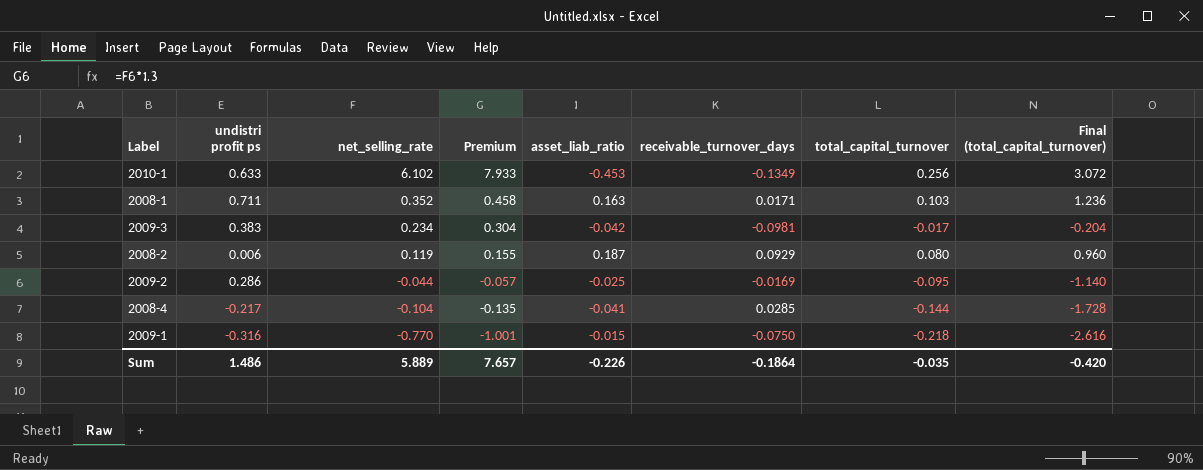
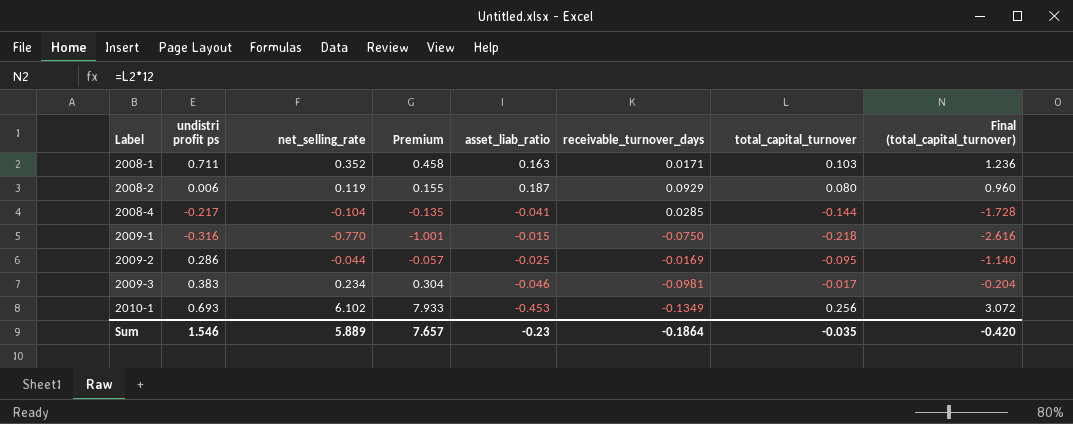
row order: net_selling_rate descending -> Label ascending
2009-3 | asset_liab_ratio: -0.042 -> -0.046
2010-1 | undistri profit ps: 0.633 -> 0.693
Sum | undistri profit ps: 1.486 -> 1.546
Sum | asset_liab_ratio: -0.226 -> -0.23

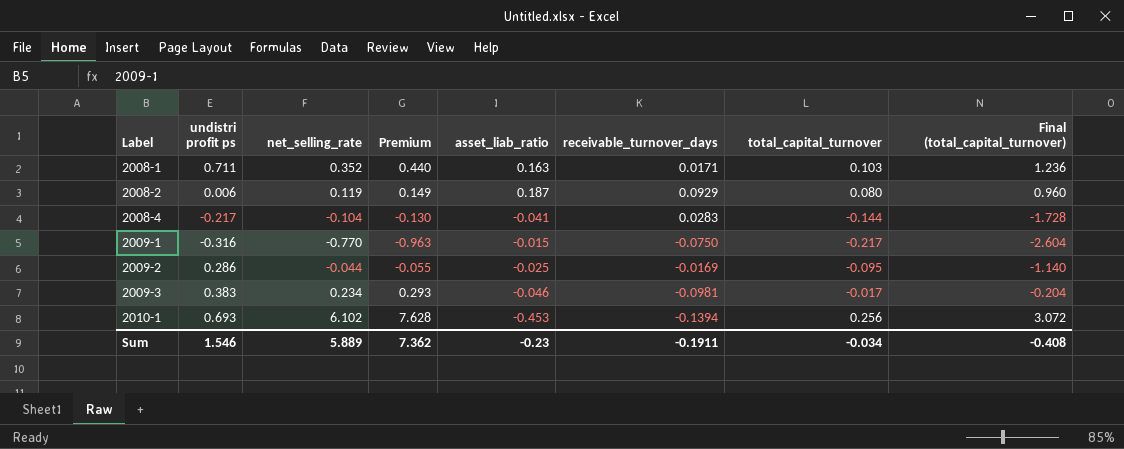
column Premium | formula: [net_selling_rate] * 1.3 -> [net_selling_rate] * 1.25
2008-4 | receivable_turnover_days: 0.0285 -> 0.0283
2009-1 | total_capital_turnover: -0.218 -> -0.217
2009-1 | Final (total_capital_turnover): -2.616 -> -2.604
2010-1 | receivable_turnover_days: -0.1349 -> -0.1394
Sum | Premium: 7.657 -> 7.362
Sum | receivable_turnover_days: -0.1864 -> -0.1911
Sum | total_capital_turnover: -0.035 -> -0.034
Sum | Final (total_capital_turnover): -0.420 -> -0.408

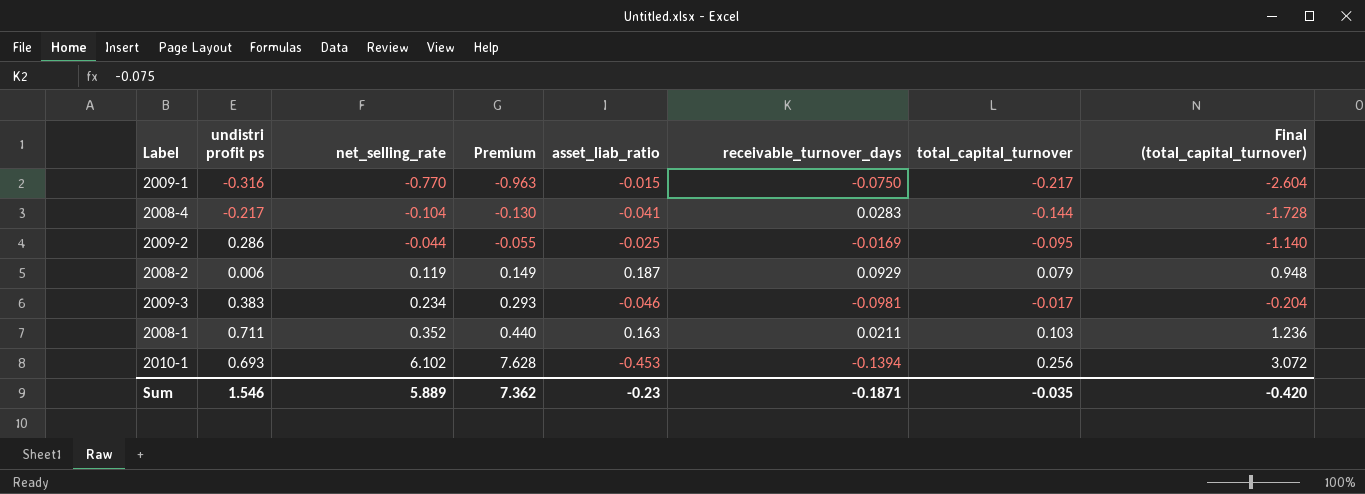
row order: Label ascending -> net_selling_rate ascending
2008-2 | total_capital_turnover: 0.080 -> 0.079
2008-2 | Final (total_capital_turnover): 0.960 -> 0.948
2008-1 | receivable_turnover_days: 0.0171 -> 0.0211
Sum | receivable_turnover_days: -0.1911 -> -0.1871
Sum | total_capital_turnover: -0.034 -> -0.035
Sum | Final (total_capital_turnover): -0.408 -> -0.420

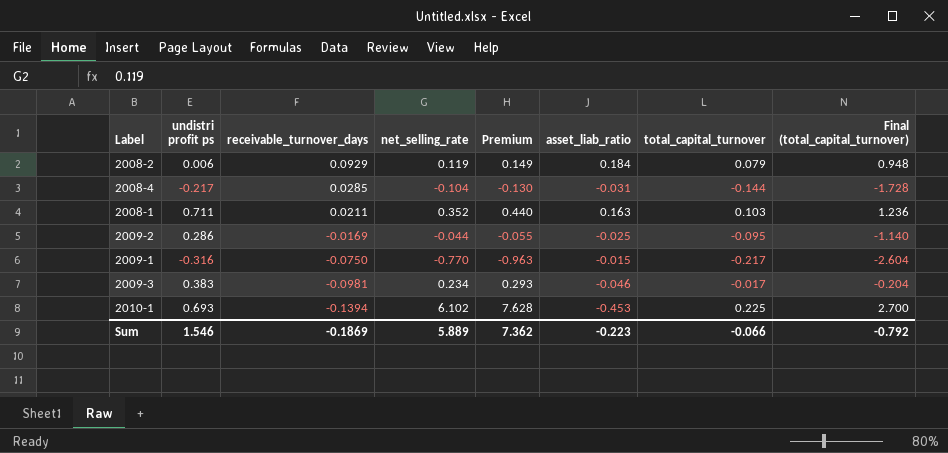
row order: net_selling_rate ascending -> receivable_turnover_days descending
column receivable_turnover_days | position: 6 -> 3
2008-2 | asset_liab_ratio: 0.187 -> 0.184
2008-4 | receivable_turnover_days: 0.0283 -> 0.0285
2008-4 | asset_liab_ratio: -0.041 -> -0.031
2010-1 | total_capital_turnover: 0.256 -> 0.225
2010-1 | Final (total_capital_turnover): 3.072 -> 2.700
Sum | receivable_turnover_days: -0.1871 -> -0.1869
Sum | asset_liab_ratio: -0.23 -> -0.223
Sum | total_capital_turnover: -0.035 -> -0.066
Sum | Final (total_capital_turnover): -0.420 -> -0.792

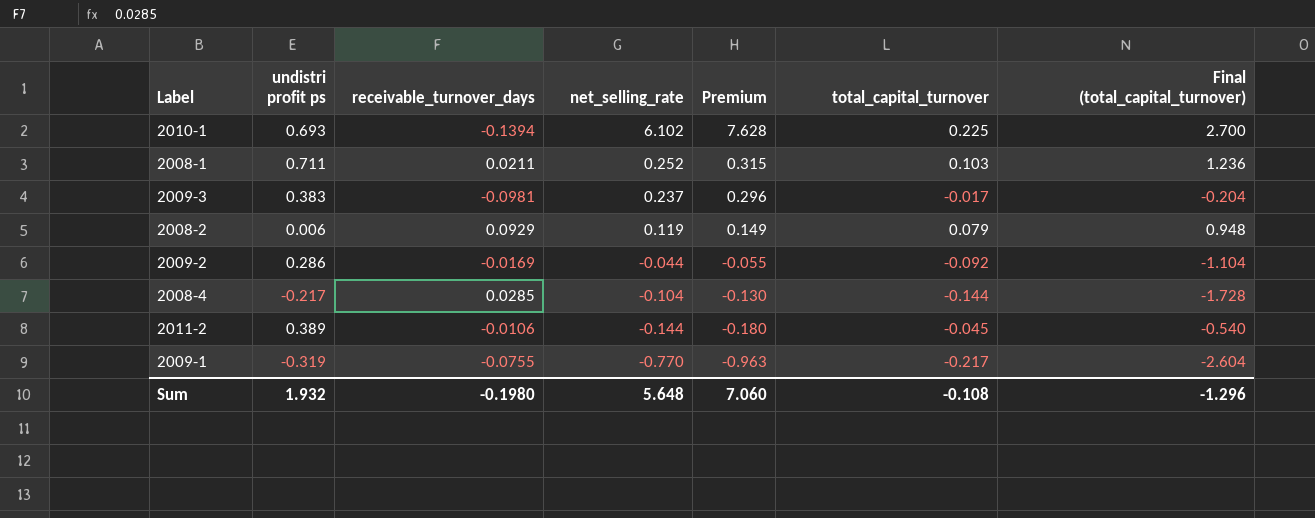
row order: receivable_turnover_days descending -> net_selling_rate descending
column asset_liab_ratio | position: 6 -> none
2008-1 | net_selling_rate: 0.352 -> 0.252
2008-1 | Premium: 0.440 -> 0.315
2009-3 | net_selling_rate: 0.234 -> 0.237
2009-3 | Premium: 0.293 -> 0.296
2009-2 | total_capital_turnover: -0.095 -> -0.092
2009-2 | Final (total_capital_turnover): -1.140 -> -1.104
row 2011-2: none -> 0.389 | -0.0106 | -0.144 | -0.180 | -0.045 | -0.540
2009-1 | undistri profit ps: -0.316 -> -0.319
2009-1 | receivable_turnover_days: -0.0750 -> -0.0755
Sum | undistri profit ps: 1.546 -> 1.932
Sum | receivable_turnover_days: -0.1869 -> -0.1980
Sum | net_selling_rate: 5.889 -> 5.648
Sum | Premium: 7.362 -> 7.060
Sum | total_capital_turnover: -0.066 -> -0.108
Sum | Final (total_capital_turnover): -0.792 -> -1.296

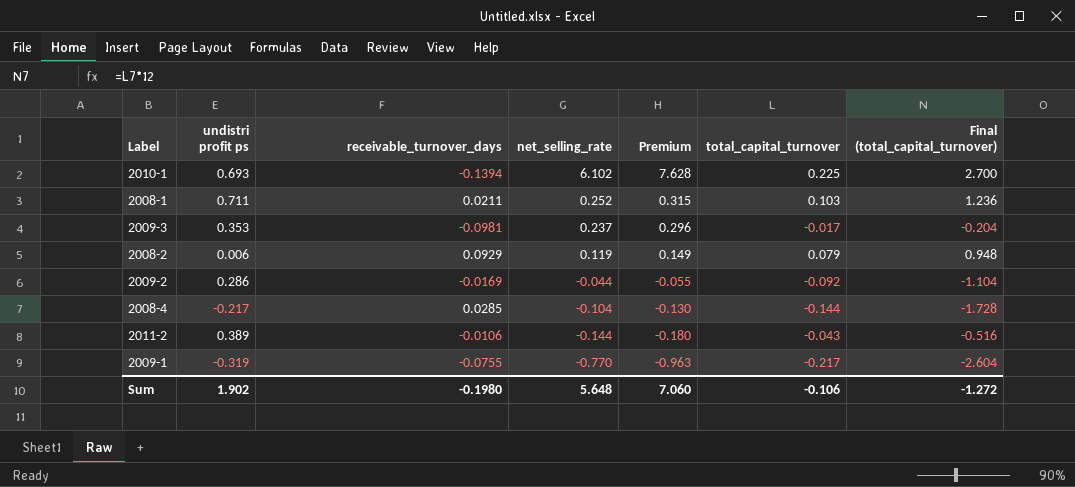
2009-3 | undistri profit ps: 0.383 -> 0.353
2011-2 | total_capital_turnover: -0.045 -> -0.043
2011-2 | Final (total_capital_turnover): -0.540 -> -0.516
Sum | undistri profit ps: 1.932 -> 1.902
Sum | total_capital_turnover: -0.108 -> -0.106
Sum | Final (total_capital_turnover): -1.296 -> -1.272

